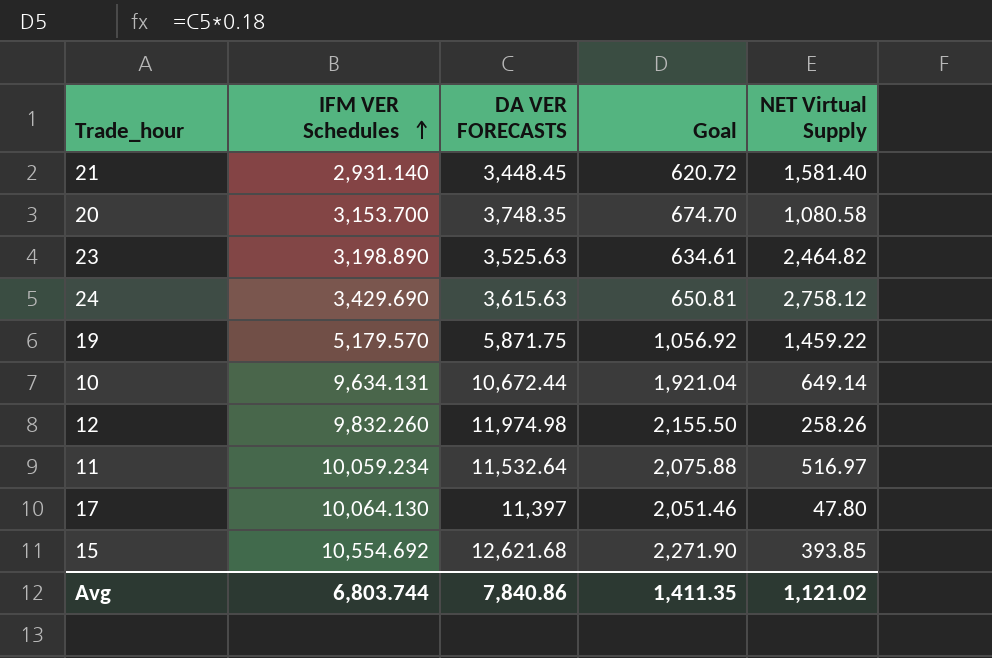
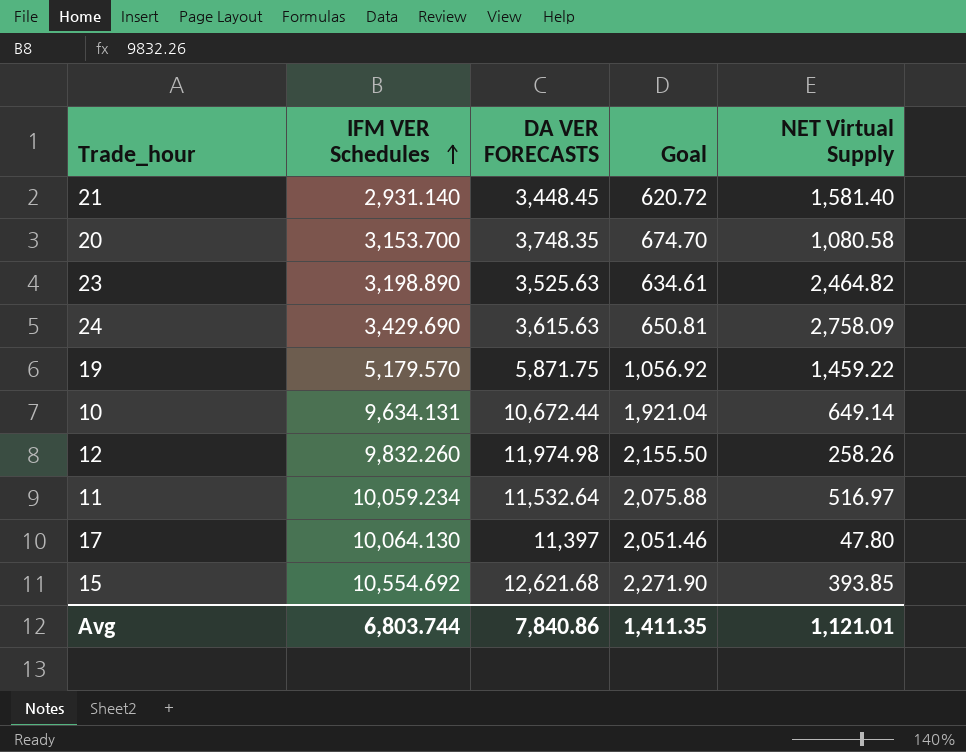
24 | NET Virtual Supply: 2,758.12 -> 2,758.09
Avg | NET Virtual Supply: 1,121.02 -> 1,121.01

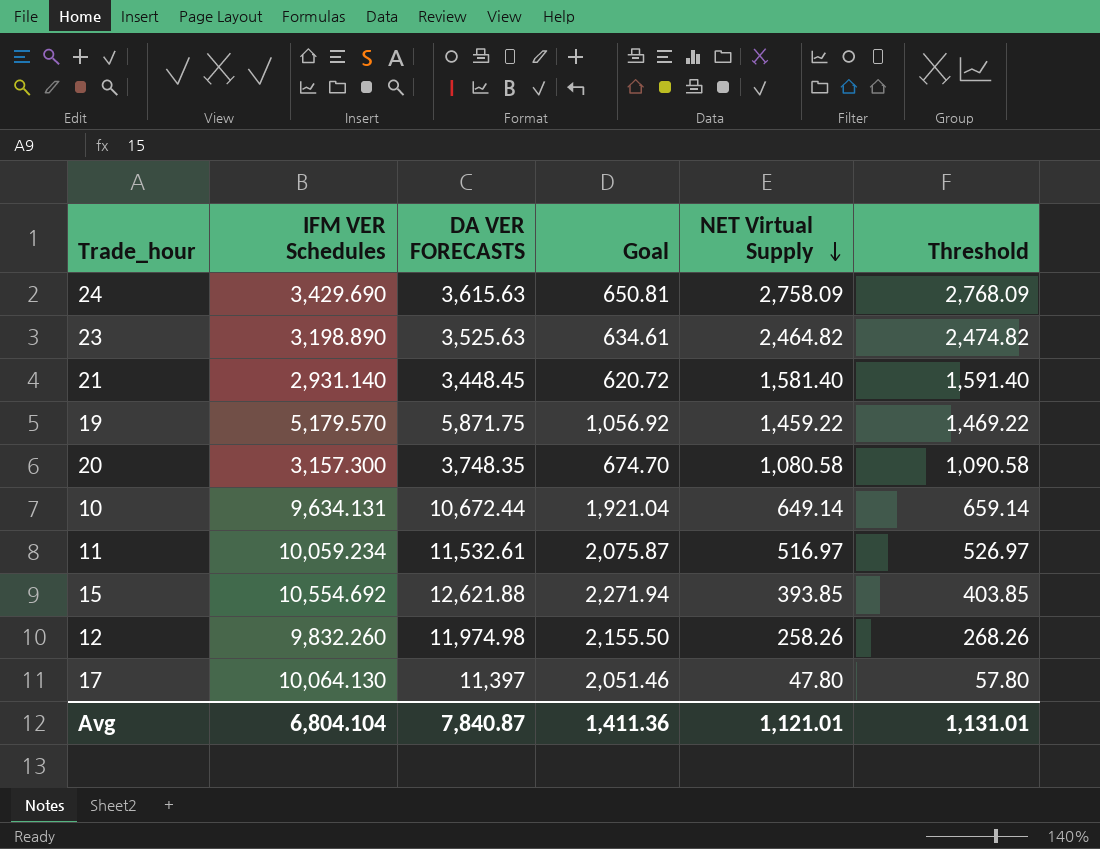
row order: IFM VER Schedules ascending -> NET Virtual Supply descending
column Threshold | formula: none -> [NET Virtual Supply] + 10
20 | IFM VER Schedules: 3,153.700 -> 3,157.300
11 | DA VER FORECASTS: 11,532.64 -> 11,532.61
11 | Goal: 2,075.88 -> 2,075.87
15 | DA VER FORECASTS: 12,621.68 -> 12,621.88
15 | Goal: 2,271.90 -> 2,271.94
Avg | IFM VER Schedules: 6,803.744 -> 6,804.104
Avg | DA VER FORECASTS: 7,840.86 -> 7,840.87
Avg | Goal: 1,411.35 -> 1,411.36

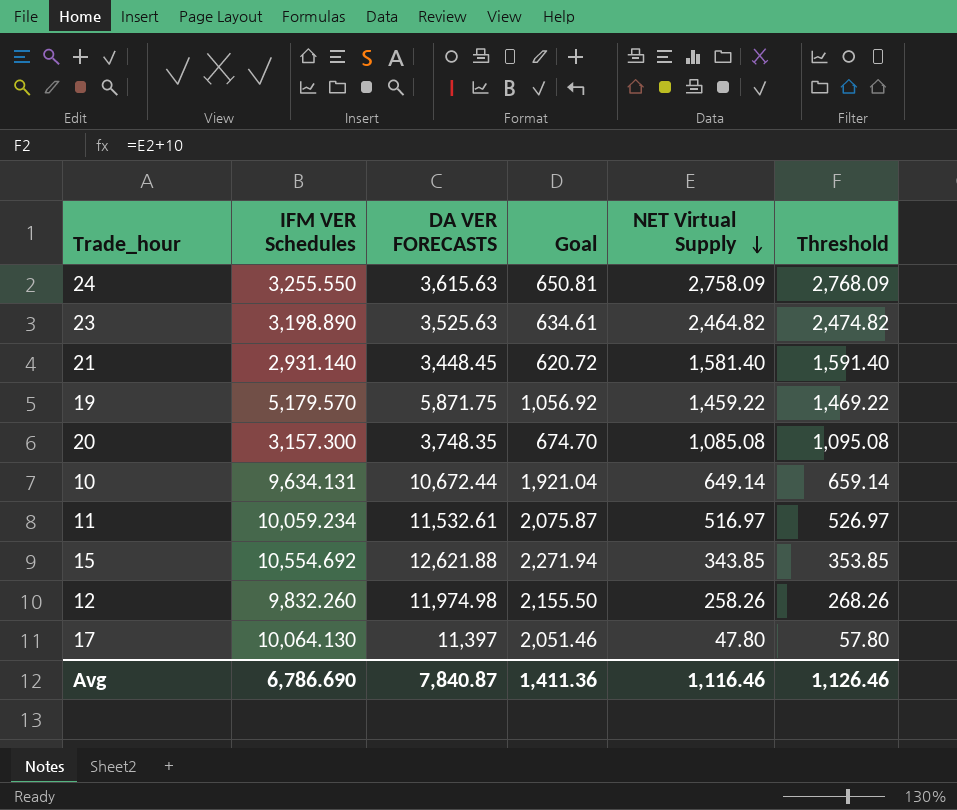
24 | IFM VER Schedules: 3,429.690 -> 3,255.550
20 | NET Virtual Supply: 1,080.58 -> 1,085.08
20 | Threshold: 1,090.58 -> 1,095.08
15 | NET Virtual Supply: 393.85 -> 343.85
15 | Threshold: 403.85 -> 353.85
Avg | IFM VER Schedules: 6,804.104 -> 6,786.690
Avg | NET Virtual Supply: 1,121.01 -> 1,116.46
Avg | Threshold: 1,131.01 -> 1,126.46

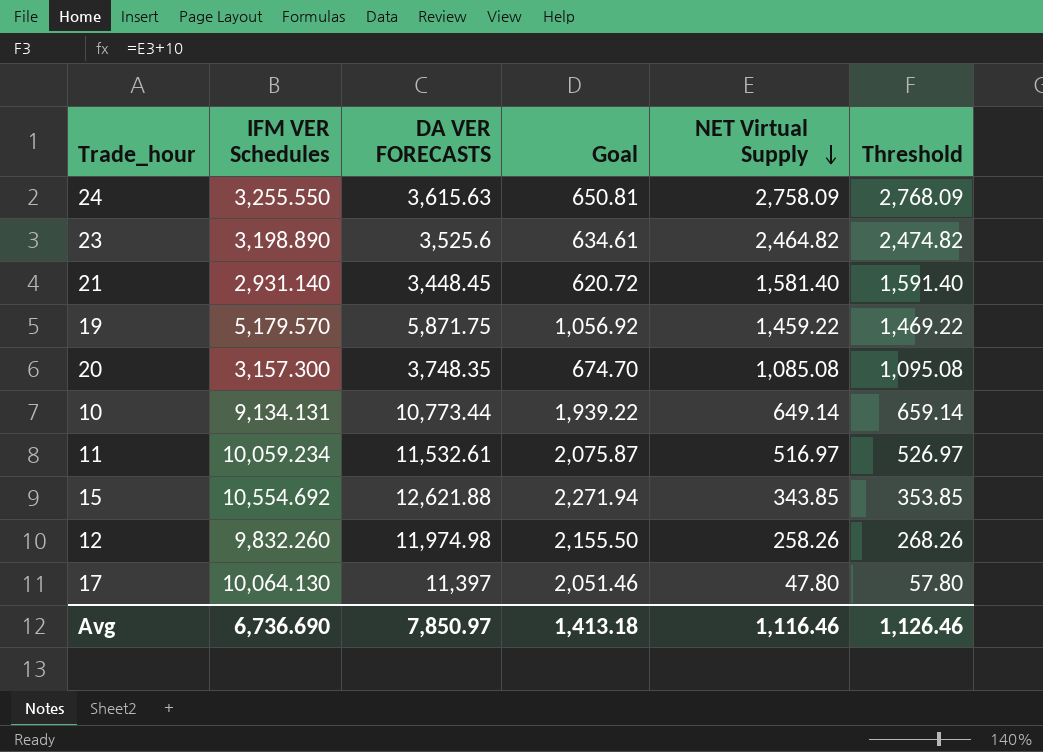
23 | DA VER FORECASTS: 3,525.63 -> 3,525.6
10 | IFM VER Schedules: 9,634.131 -> 9,134.131
10 | DA VER FORECASTS: 10,672.44 -> 10,773.44
10 | Goal: 1,921.04 -> 1,939.22
Avg | IFM VER Schedules: 6,786.690 -> 6,736.690
Avg | DA VER FORECASTS: 7,840.87 -> 7,850.97
Avg | Goal: 1,411.36 -> 1,413.18

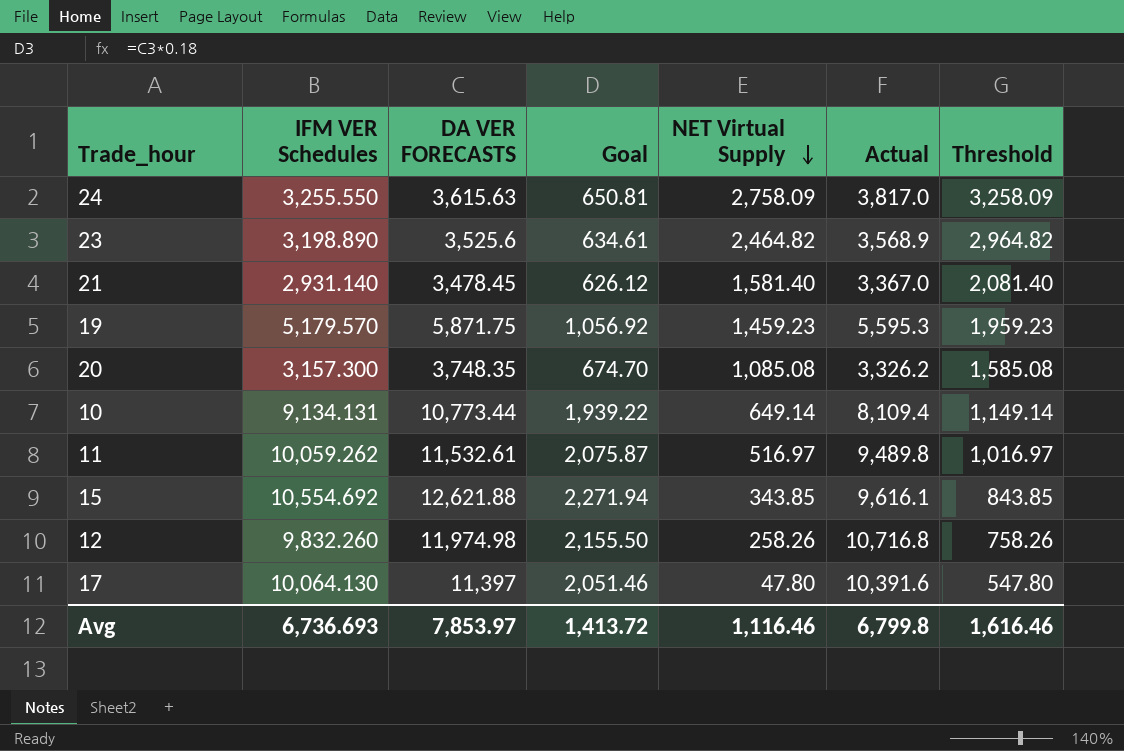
column Actual | position: none -> 6
column Threshold | formula: [NET Virtual Supply] + 10 -> [NET Virtual Supply] + 500
21 | DA VER FORECASTS: 3,448.45 -> 3,478.45
21 | Goal: 620.72 -> 626.12
19 | NET Virtual Supply: 1,459.22 -> 1,459.23
11 | IFM VER Schedules: 10,059.234 -> 10,059.262
Avg | IFM VER Schedules: 6,736.690 -> 6,736.693
Avg | DA VER FORECASTS: 7,850.97 -> 7,853.97
Avg | Goal: 1,413.18 -> 1,413.72
Avg | Threshold: 1,126.46 -> 1,616.46

